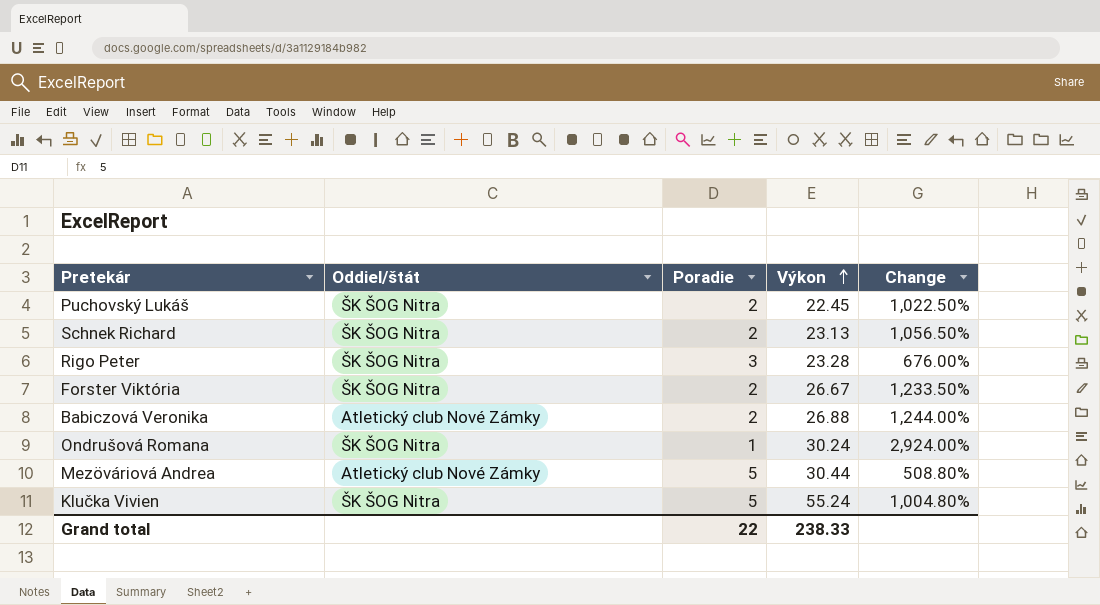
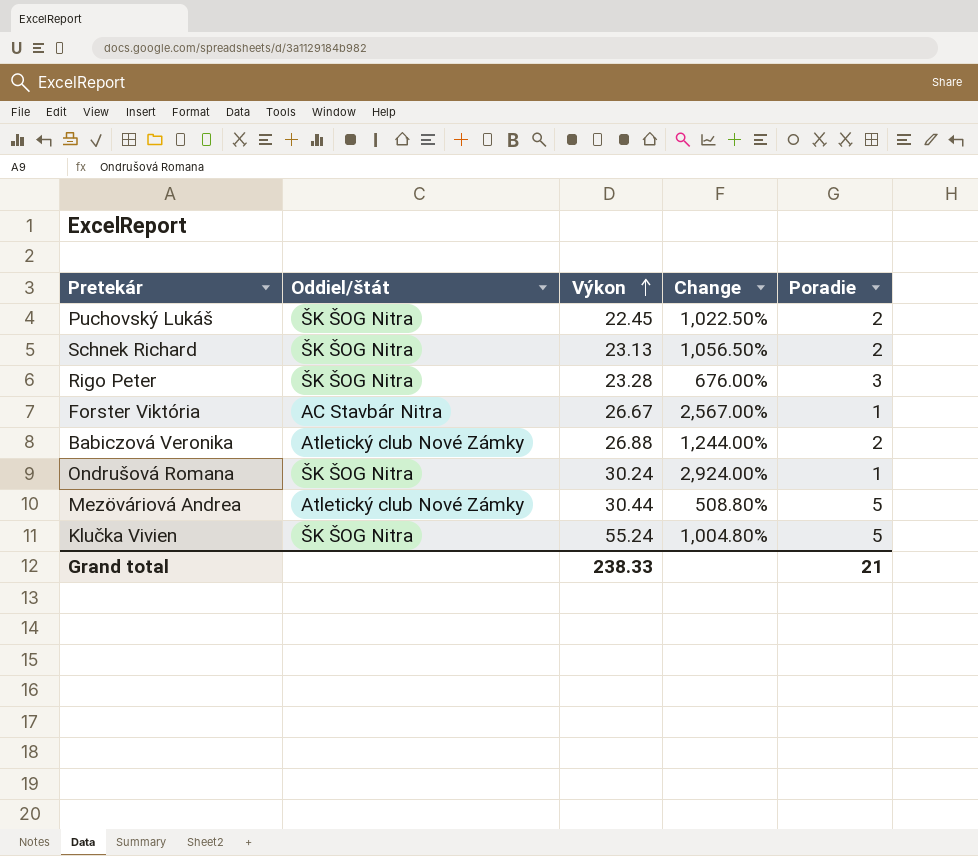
column Poradie | position: 3 -> 5
Forster Viktória | Oddiel/štát: ŠK ŠOG Nitra -> AC Stavbár Nitra
Forster Viktória | Change: 1,233.50% -> 2,567.00%
Forster Viktória | Poradie: 2 -> 1
Grand total | Poradie: 22 -> 21

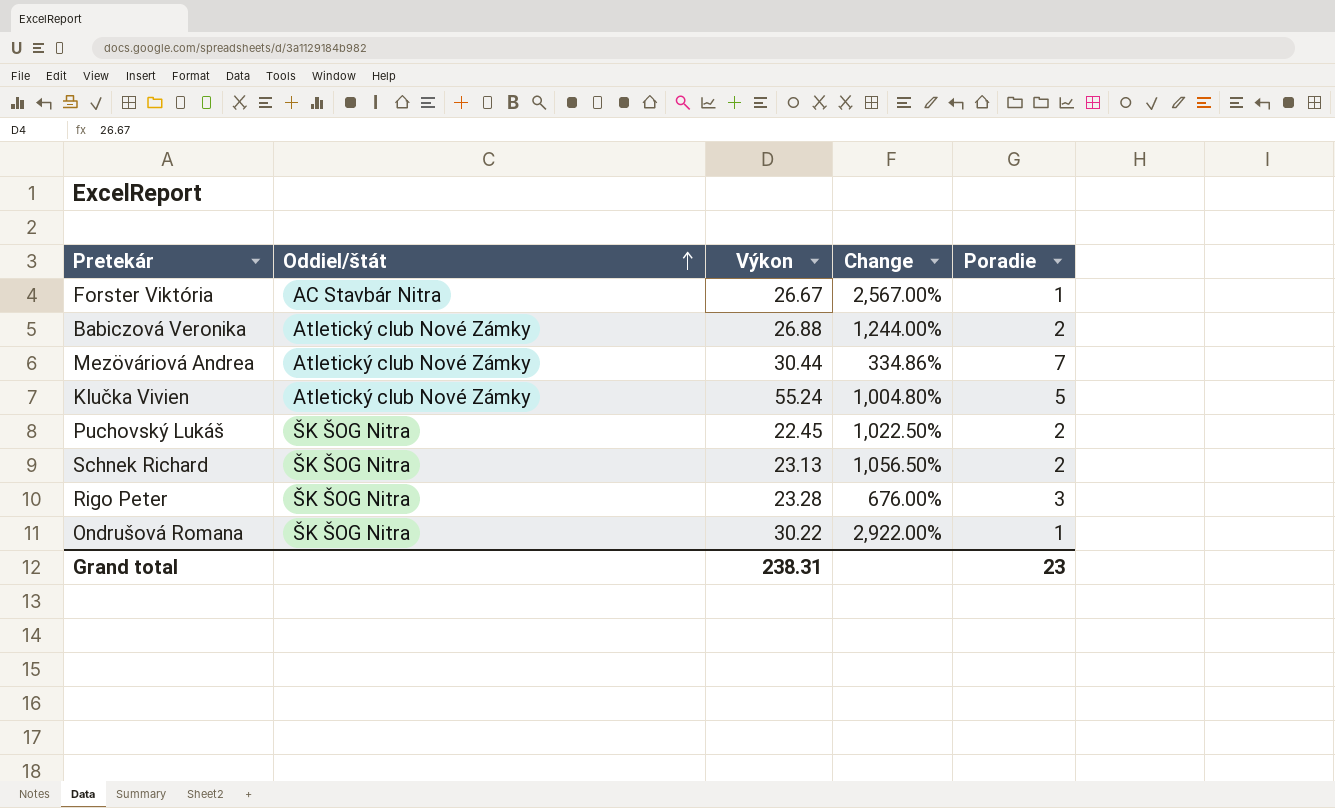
row order: Výkon ascending -> Oddiel/štát ascending
Mezöváriová Andrea | Change: 508.80% -> 334.86%
Mezöváriová Andrea | Poradie: 5 -> 7
Klučka Vivien | Oddiel/štát: ŠK ŠOG Nitra -> Atletický club Nové Zámky
Ondrušová Romana | Výkon: 30.24 -> 30.22
Ondrušová Romana | Change: 2,924.00% -> 2,922.00%
Grand total | Výkon: 238.33 -> 238.31
Grand total | Poradie: 21 -> 23

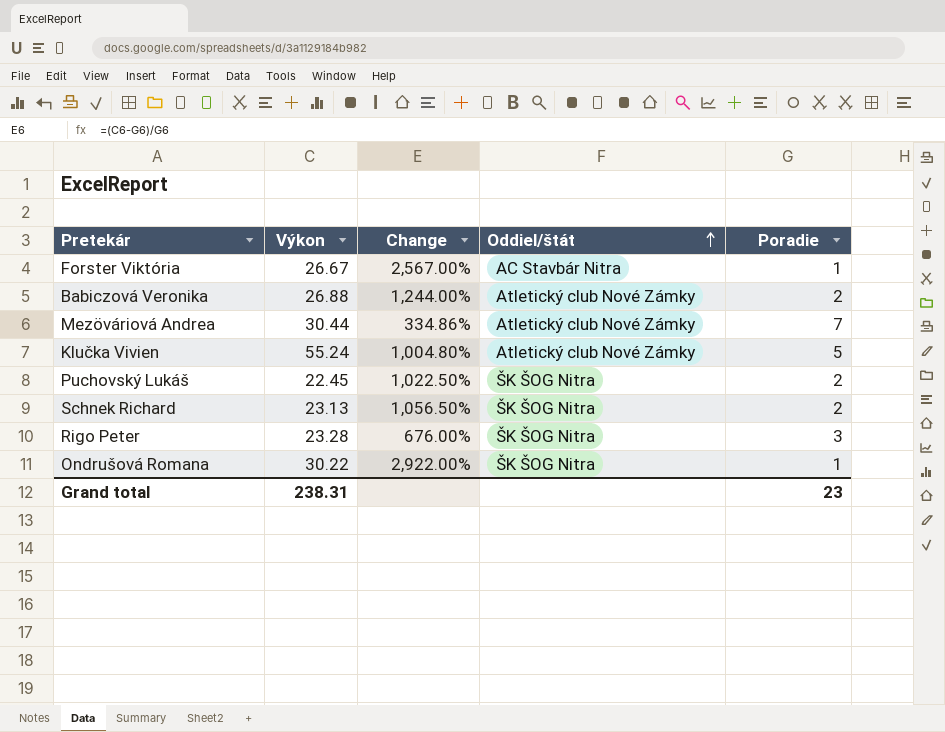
column Oddiel/štát | position: 2 -> 4

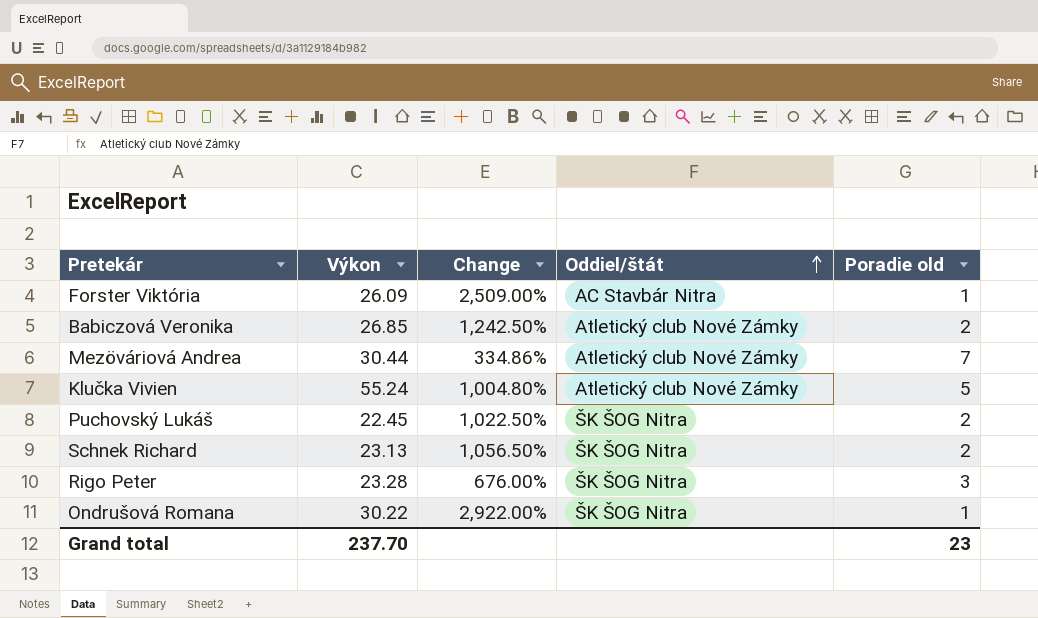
column name: Poradie -> Poradie old
Forster Viktória | Výkon: 26.67 -> 26.09
Forster Viktória | Change: 2,567.00% -> 2,509.00%
Babiczová Veronika | Výkon: 26.88 -> 26.85
Babiczová Veronika | Change: 1,244.00% -> 1,242.50%
Grand total | Výkon: 238.31 -> 237.70

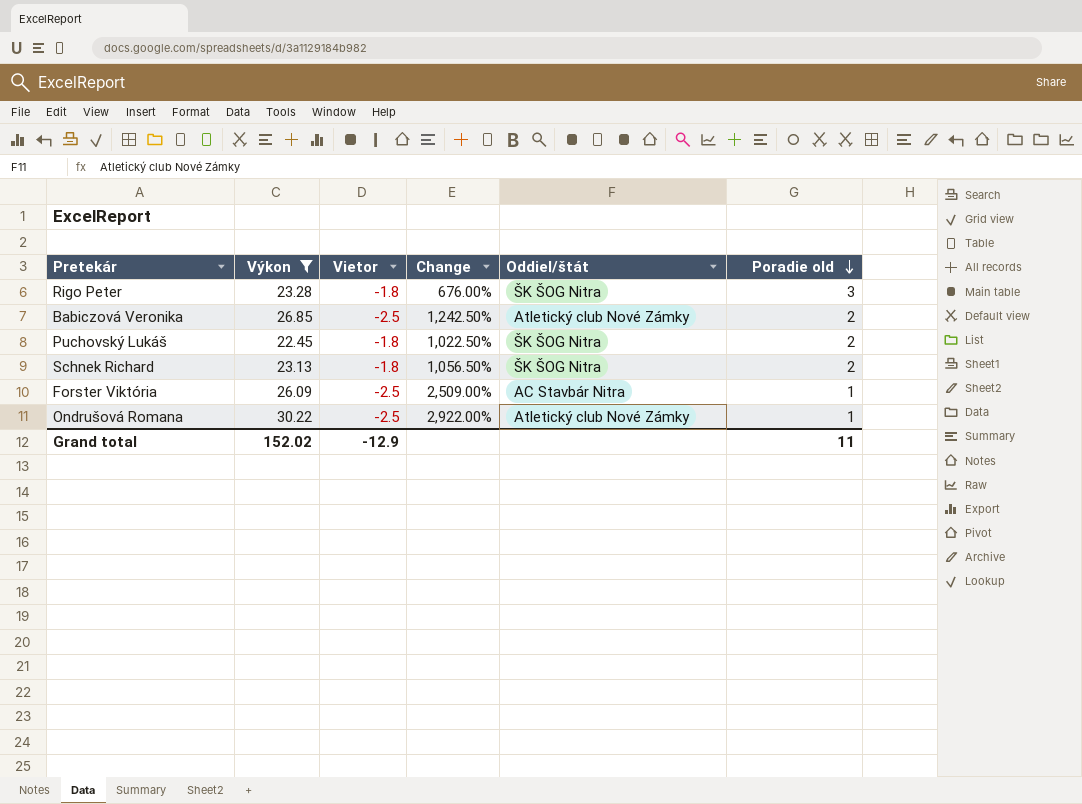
filter: none -> Výkon <= 30.22
row order: Oddiel/štát ascending -> Poradie old descending
column Vietor | position: none -> 3
Ondrušová Romana | Oddiel/štát: ŠK ŠOG Nitra -> Atletický club Nové Zámky
Grand total | Výkon: 237.70 -> 152.02
Grand total | Poradie old: 23 -> 11

